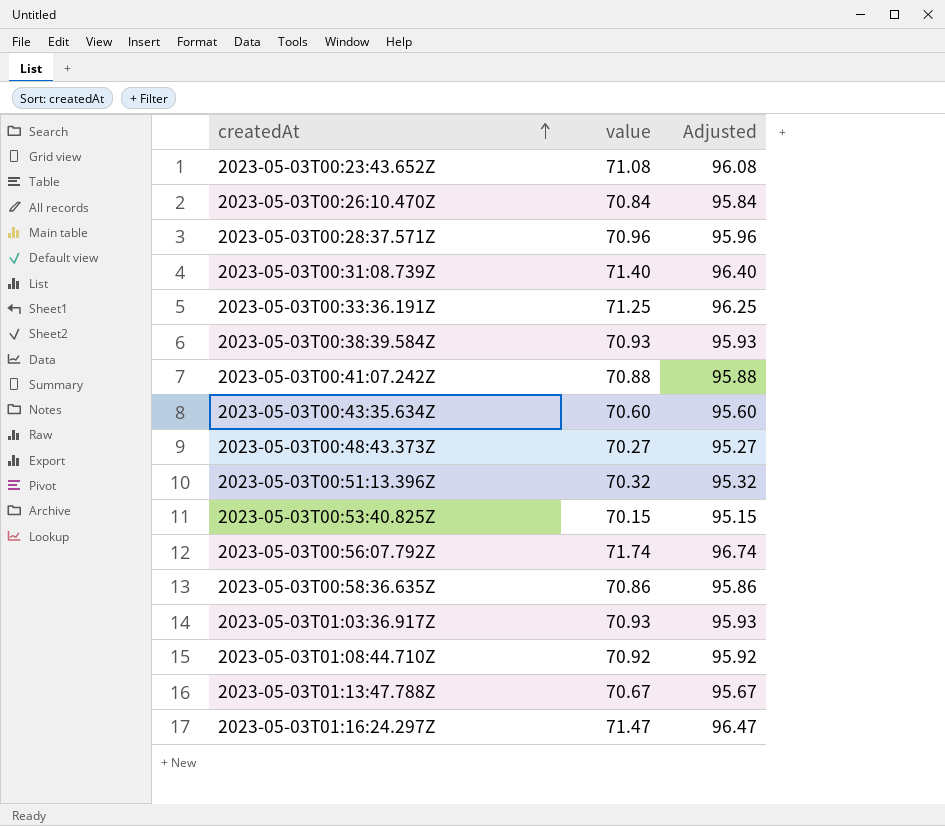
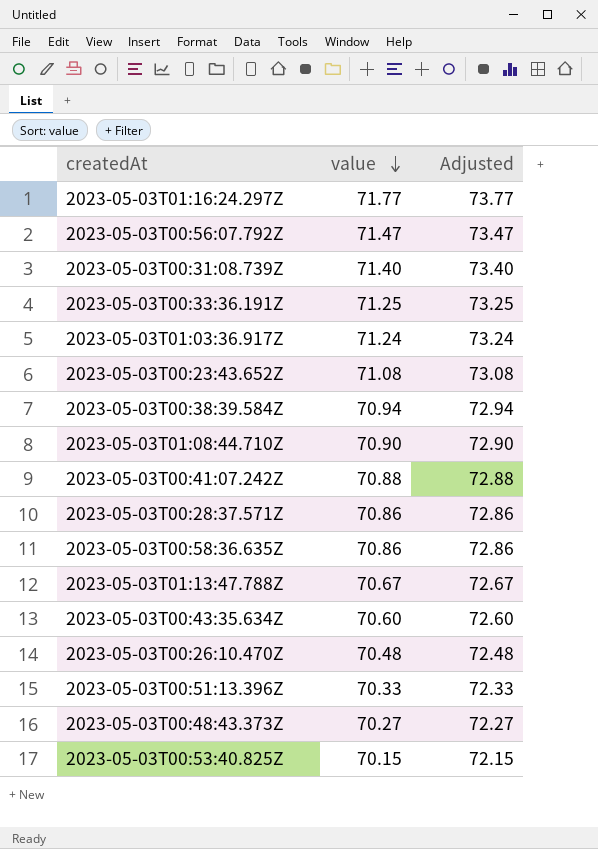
row order: createdAt ascending -> value descending
column Adjusted | formula: [value] + 25 -> [value] + 2
2023-05-03T01:16:24.297Z | value: 71.47 -> 71.77
2023-05-03T00:56:07.792Z | value: 71.74 -> 71.47
2023-05-03T01:03:36.917Z | value: 70.93 -> 71.24
2023-05-03T00:38:39.584Z | value: 70.93 -> 70.94
2023-05-03T01:08:44.710Z | value: 70.92 -> 70.90
2023-05-03T00:28:37.571Z | value: 70.96 -> 70.86
2023-05-03T00:26:10.470Z | value: 70.84 -> 70.48
2023-05-03T00:51:13.396Z | value: 70.32 -> 70.33

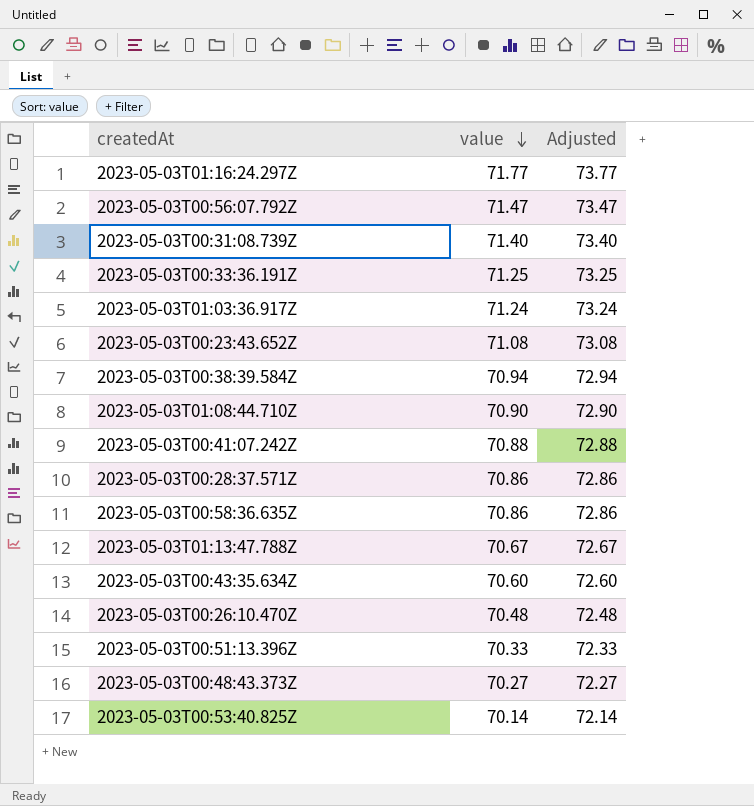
2023-05-03T00:53:40.825Z | value: 70.15 -> 70.14
2023-05-03T00:53:40.825Z | Adjusted: 72.15 -> 72.14

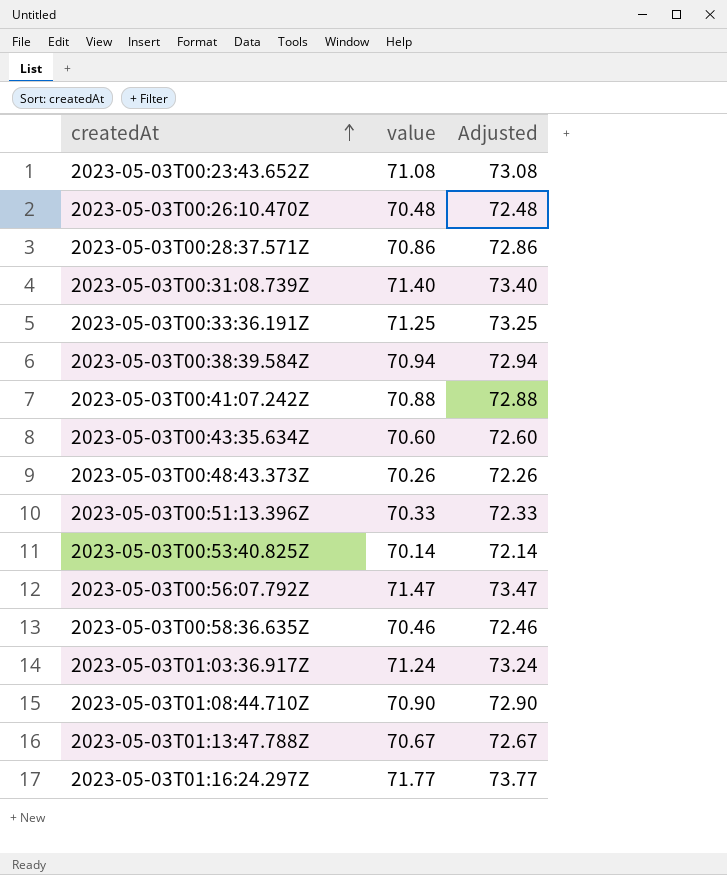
row order: value descending -> createdAt ascending
2023-05-03T00:48:43.373Z | value: 70.27 -> 70.26
2023-05-03T00:48:43.373Z | Adjusted: 72.27 -> 72.26
2023-05-03T00:58:36.635Z | value: 70.86 -> 70.46
2023-05-03T00:58:36.635Z | Adjusted: 72.86 -> 72.46

